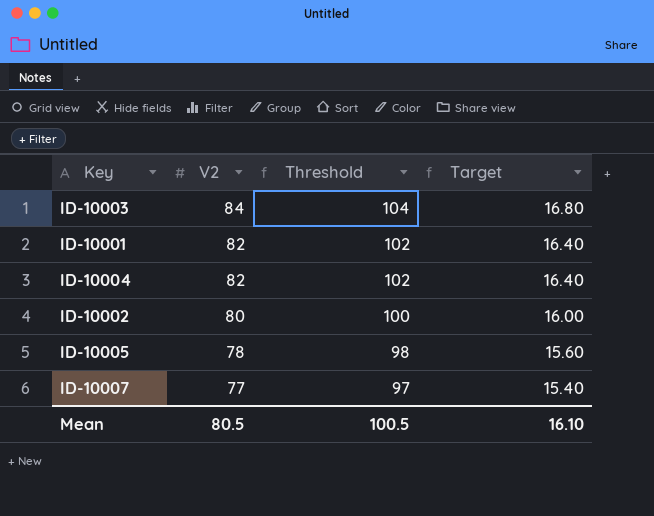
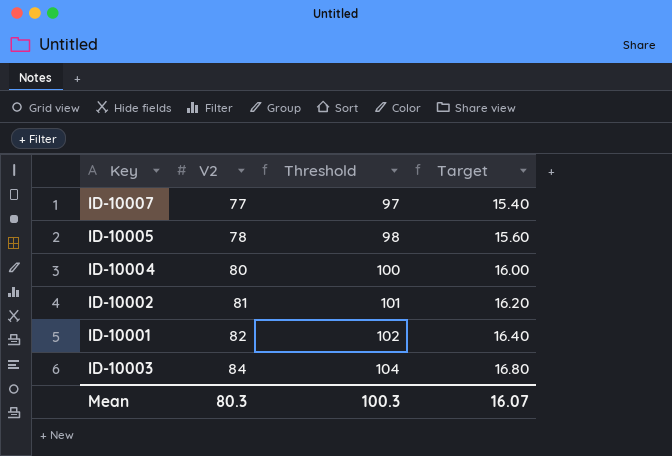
row order: V2 descending -> V2 ascending
ID-10004 | V2: 82 -> 80
ID-10004 | Threshold: 102 -> 100
ID-10004 | Target: 16.40 -> 16.00
ID-10002 | V2: 80 -> 81
ID-10002 | Threshold: 100 -> 101
ID-10002 | Target: 16.00 -> 16.20
Mean | V2: 80.5 -> 80.3
Mean | Threshold: 100.5 -> 100.3
Mean | Target: 16.10 -> 16.07

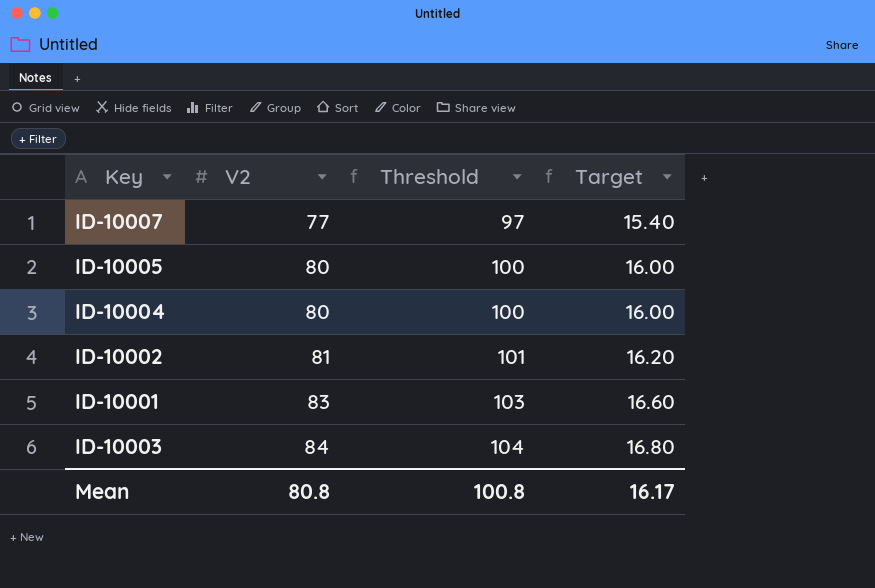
ID-10005 | V2: 78 -> 80
ID-10005 | Threshold: 98 -> 100
ID-10005 | Target: 15.60 -> 16.00
ID-10001 | V2: 82 -> 83
ID-10001 | Threshold: 102 -> 103
ID-10001 | Target: 16.40 -> 16.60
Mean | V2: 80.3 -> 80.8
Mean | Threshold: 100.3 -> 100.8
Mean | Target: 16.07 -> 16.17

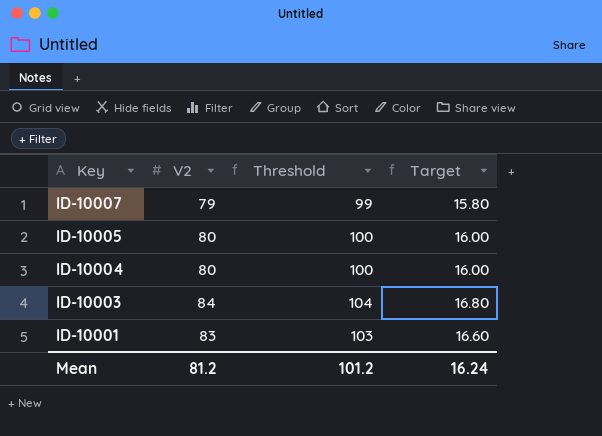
row order: V2 ascending -> Key descending
row ID-10002: 81 | 101 | 16.20 -> none
ID-10007 | V2: 77 -> 79
ID-10007 | Threshold: 97 -> 99
ID-10007 | Target: 15.40 -> 15.80
Mean | V2: 80.8 -> 81.2
Mean | Threshold: 100.8 -> 101.2
Mean | Target: 16.17 -> 16.24

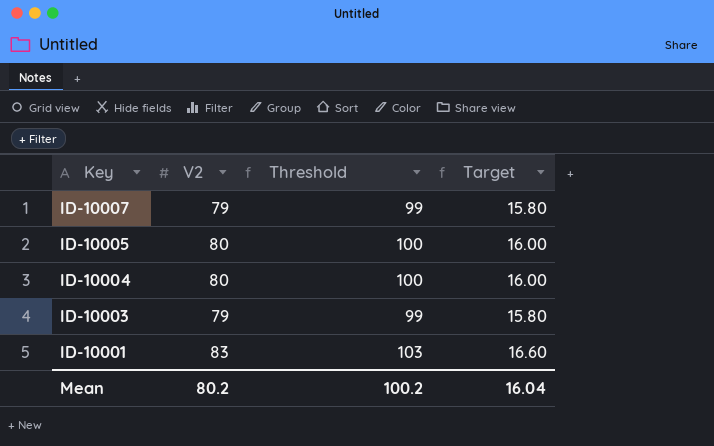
ID-10003 | V2: 84 -> 79
ID-10003 | Threshold: 104 -> 99
ID-10003 | Target: 16.80 -> 15.80
Mean | V2: 81.2 -> 80.2
Mean | Threshold: 101.2 -> 100.2
Mean | Target: 16.24 -> 16.04

